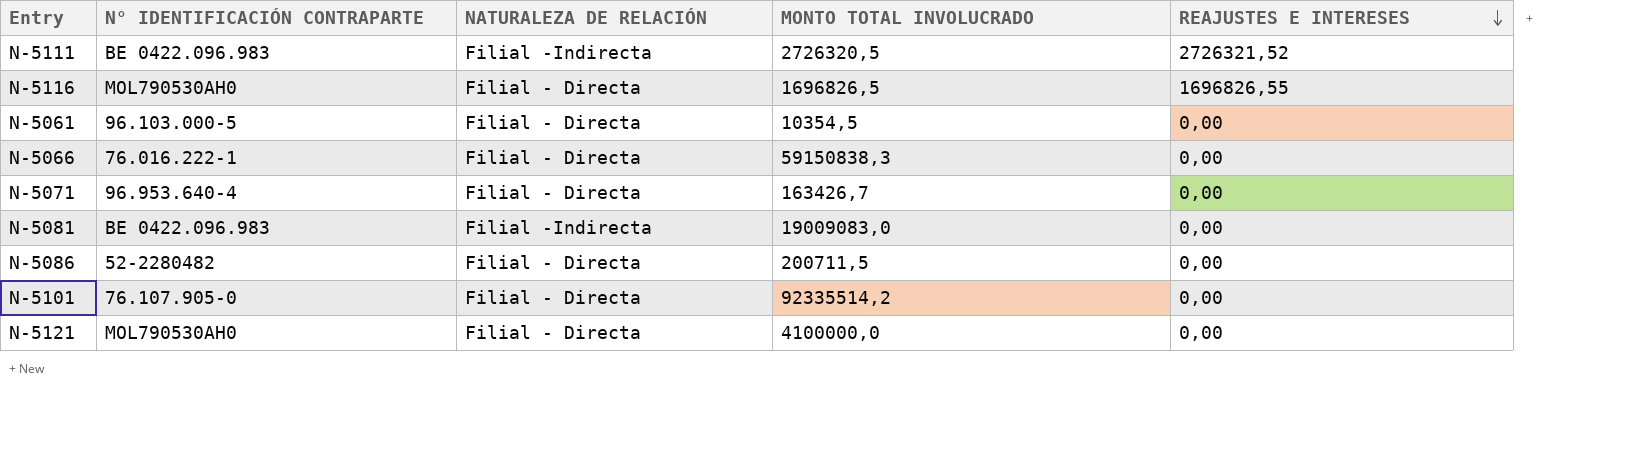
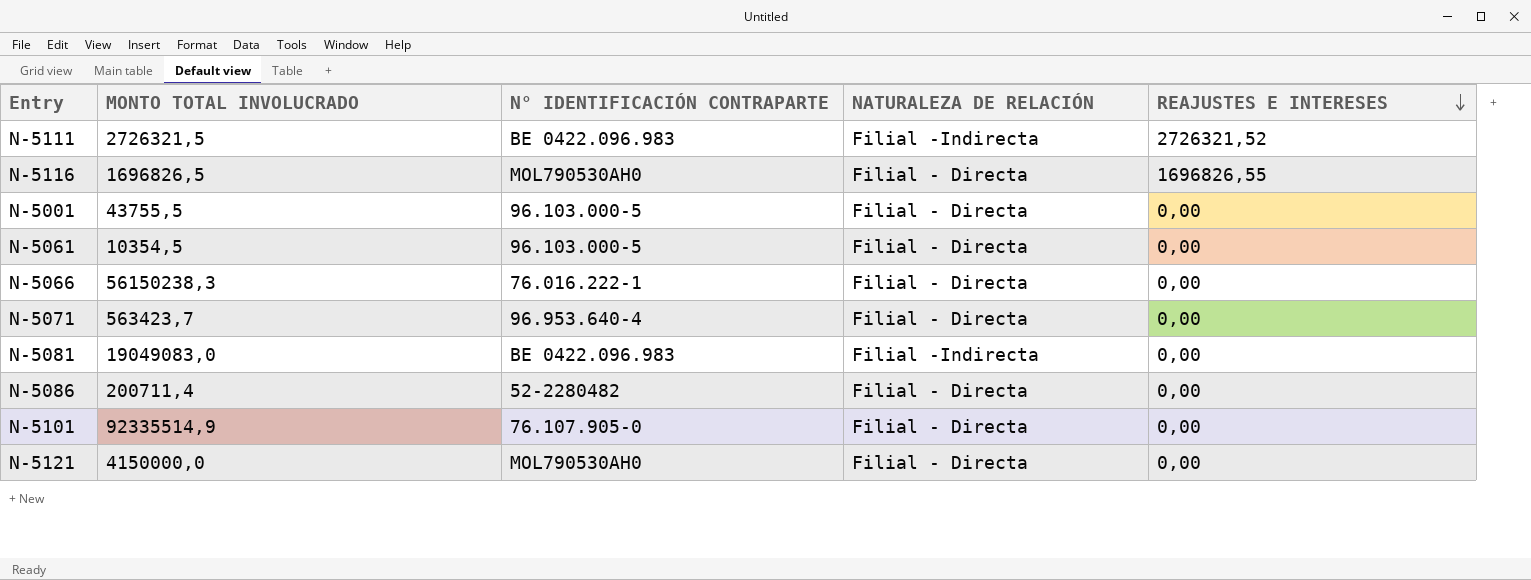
column MONTO TOTAL INVOLUCRADO | position: 4 -> 2
N-5111 | MONTO TOTAL INVOLUCRADO: 2726320,5 -> 2726321,5
row N-5001: none -> 43755,5 | 96.103.000-5 | Filial - Directa | 0,00
N-5066 | MONTO TOTAL INVOLUCRADO: 59150838,3 -> 56150238,3
N-5071 | MONTO TOTAL INVOLUCRADO: 163426,7 -> 563423,7
N-5081 | MONTO TOTAL INVOLUCRADO: 19009083,0 -> 19049083,0
N-5086 | MONTO TOTAL INVOLUCRADO: 200711,5 -> 200711,4
N-5101 | MONTO TOTAL INVOLUCRADO: 92335514,2 -> 92335514,9
N-5121 | MONTO TOTAL INVOLUCRADO: 4100000,0 -> 4150000,0

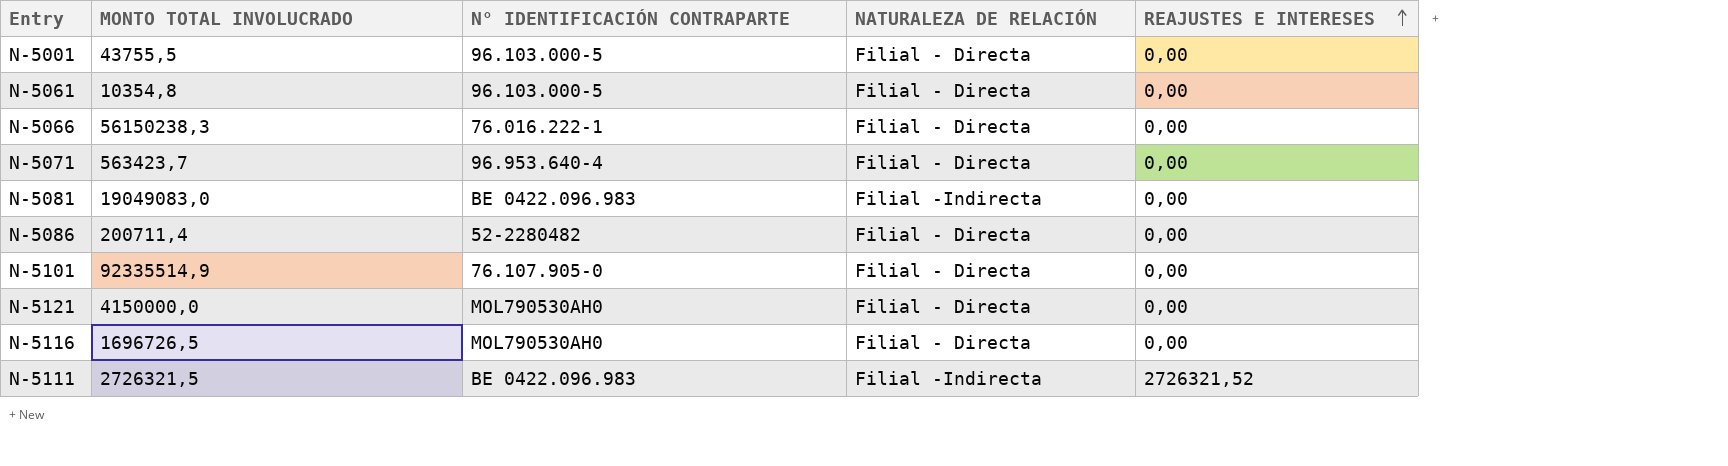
row order: REAJUSTES E INTERESES descending -> REAJUSTES E INTERESES ascending
N-5061 | MONTO TOTAL INVOLUCRADO: 10354,5 -> 10354,8
N-5116 | MONTO TOTAL INVOLUCRADO: 1696826,5 -> 1696726,5
N-5116 | REAJUSTES E INTERESES: 1696826,55 -> 0,00

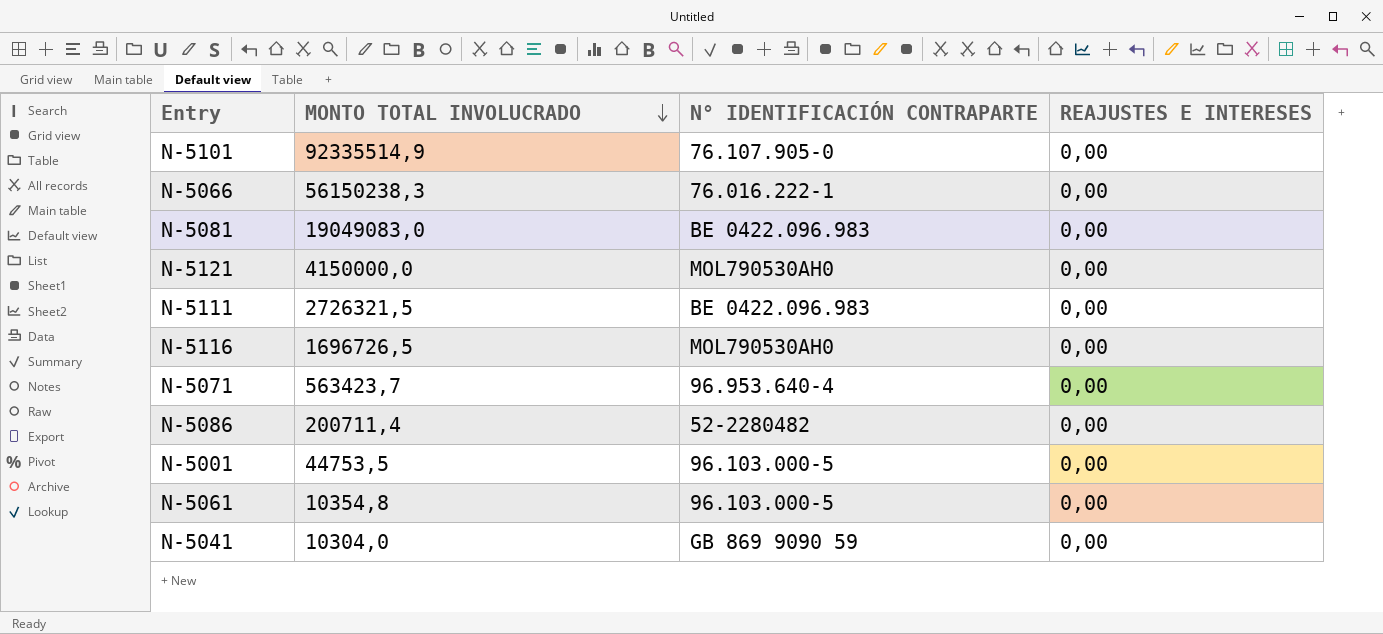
row order: REAJUSTES E INTERESES ascending -> MONTO TOTAL INVOLUCRADO descending
column NATURALEZA DE RELACIÓN | position: 4 -> none
N-5111 | REAJUSTES E INTERESES: 2726321,52 -> 0,00
N-5001 | MONTO TOTAL INVOLUCRADO: 43755,5 -> 44753,5
row N-5041: none -> 10304,0 | GB 869 9090 59 | 0,00

